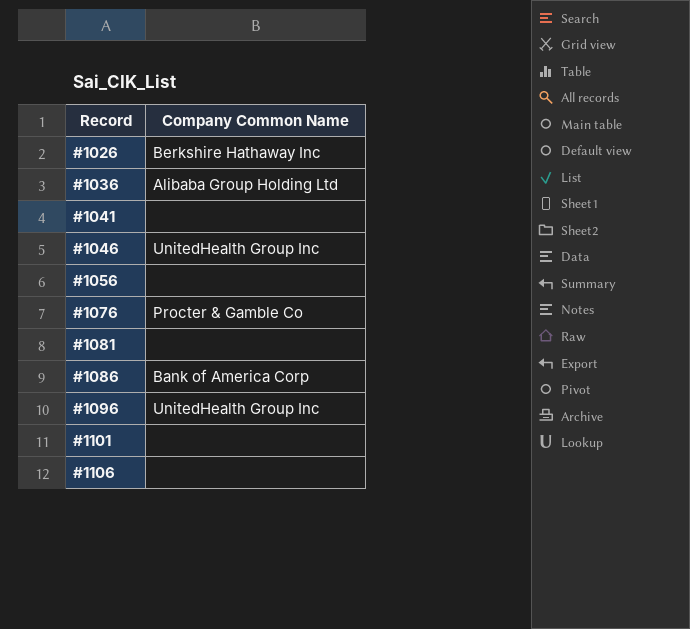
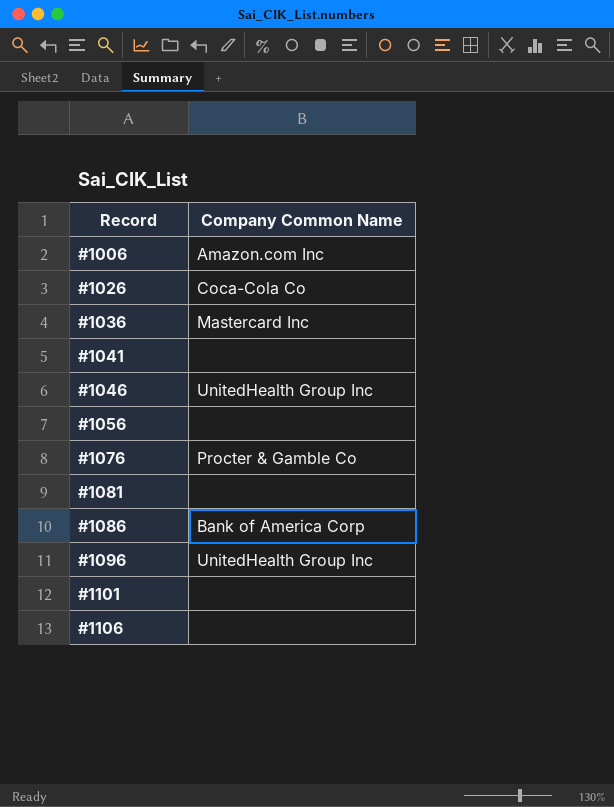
row #1006: none -> Amazon.com Inc
#1026 | Company Common Name: Berkshire Hathaway Inc -> Coca-Cola Co
#1036 | Company Common Name: Alibaba Group Holding Ltd -> Mastercard Inc

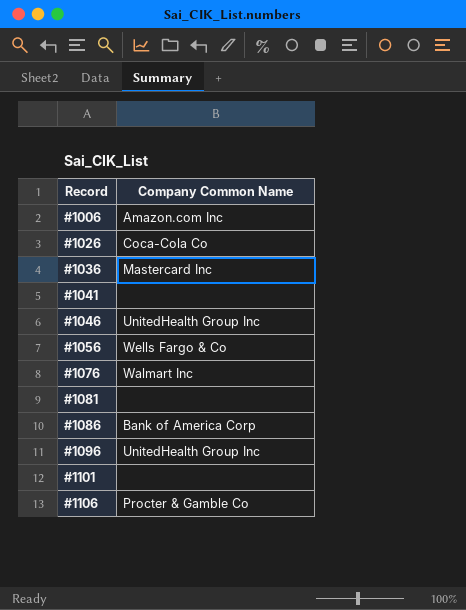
#1056 | Company Common Name: none -> Wells Fargo & Co
#1076 | Company Common Name: Procter & Gamble Co -> Walmart Inc
#1106 | Company Common Name: none -> Procter & Gamble Co

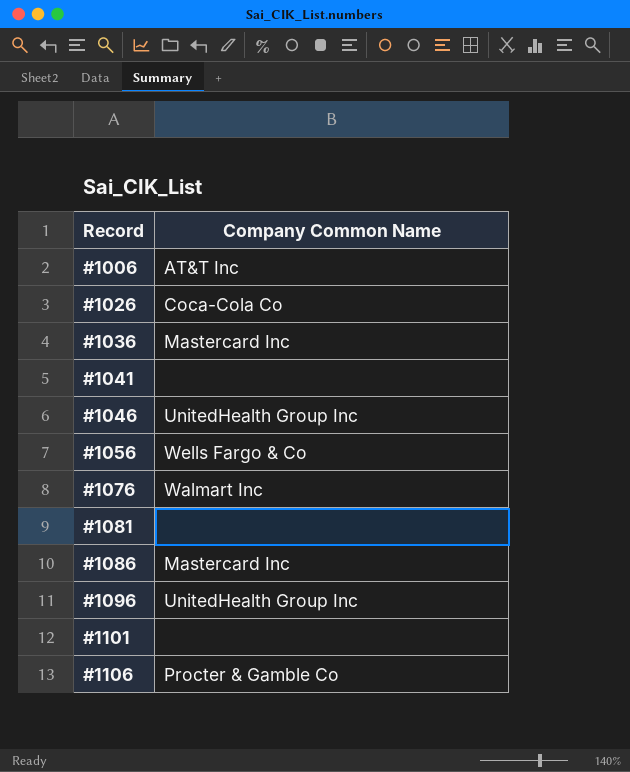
#1006 | Company Common Name: Amazon.com Inc -> AT&T Inc
#1086 | Company Common Name: Bank of America Corp -> Mastercard Inc

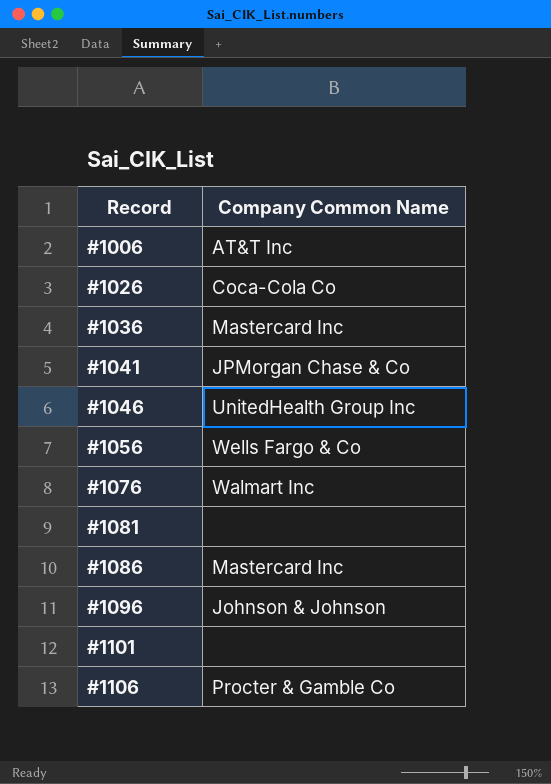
#1041 | Company Common Name: none -> JPMorgan Chase & Co
#1096 | Company Common Name: UnitedHealth Group Inc -> Johnson & Johnson

